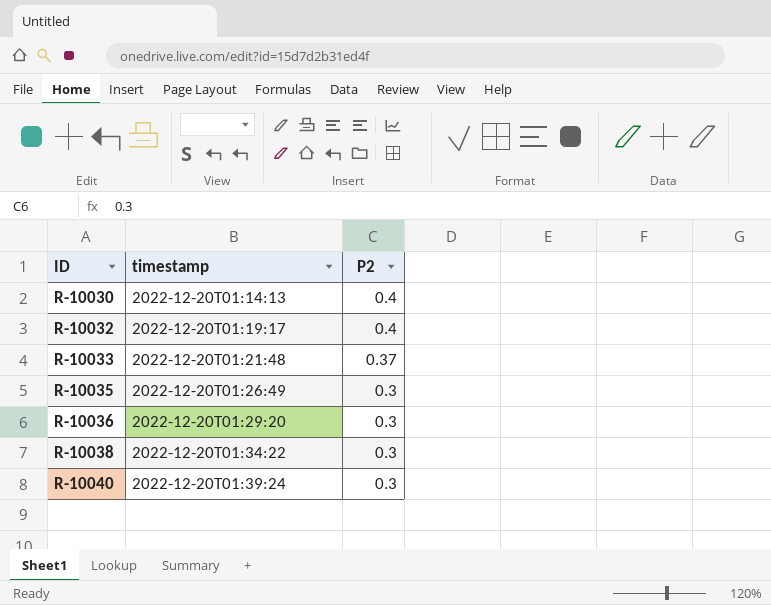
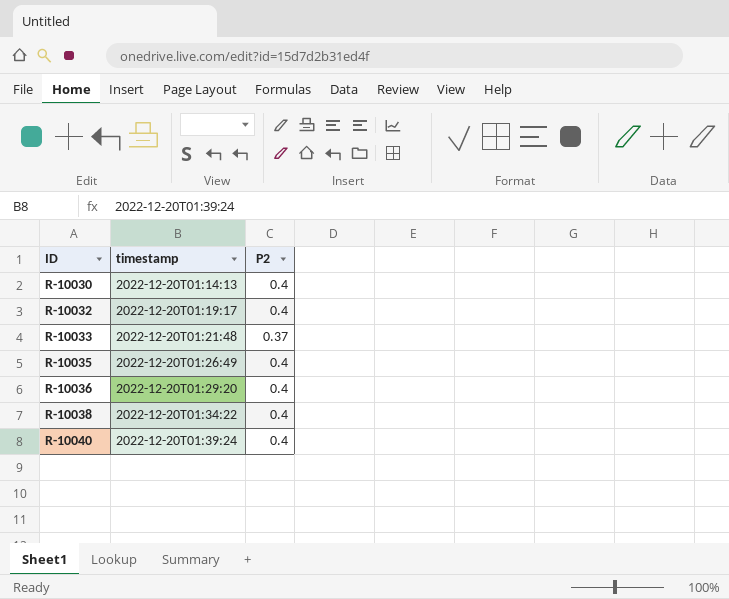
R-10035 | P2: 0.3 -> 0.4
R-10036 | P2: 0.3 -> 0.4
R-10038 | P2: 0.3 -> 0.4
R-10040 | P2: 0.3 -> 0.4

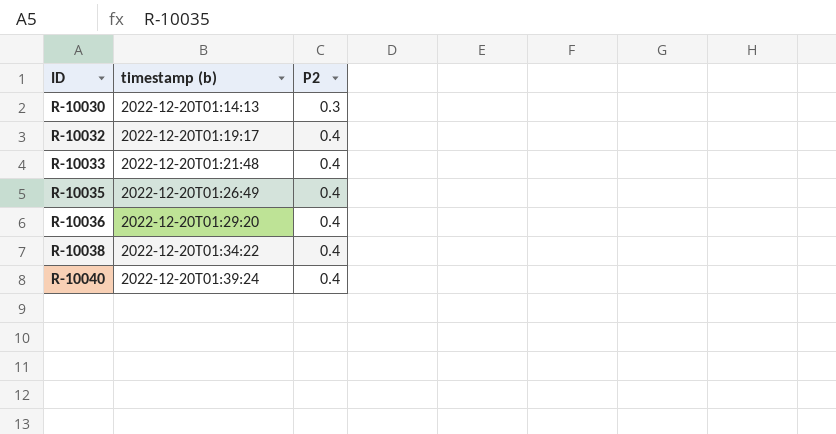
column name: timestamp -> timestamp (b)
R-10030 | P2: 0.4 -> 0.3
R-10033 | P2: 0.37 -> 0.4

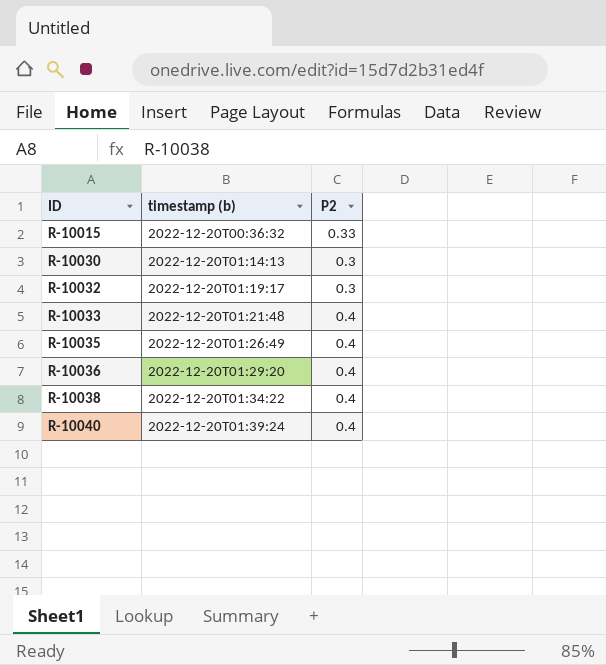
row R-10015: none -> 2022-12-20T00:36:32 | 0.33
R-10032 | P2: 0.4 -> 0.3

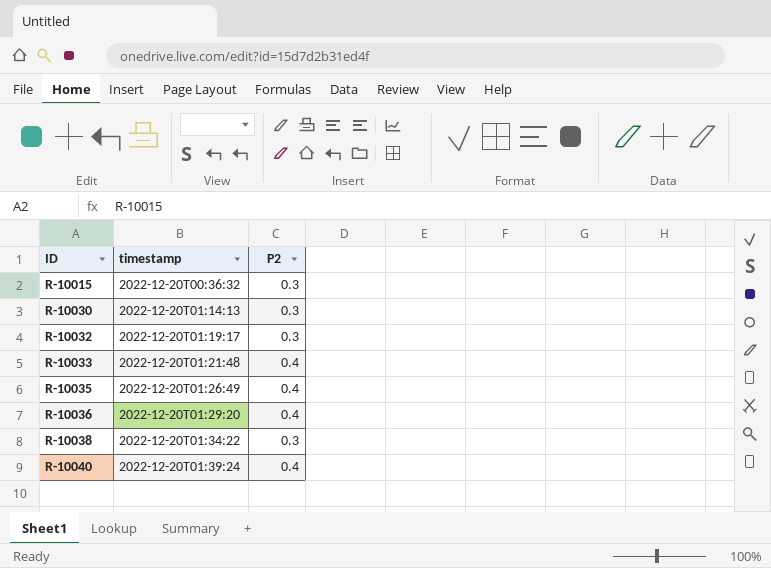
column name: timestamp (b) -> timestamp
R-10015 | P2: 0.33 -> 0.3
R-10038 | P2: 0.4 -> 0.3

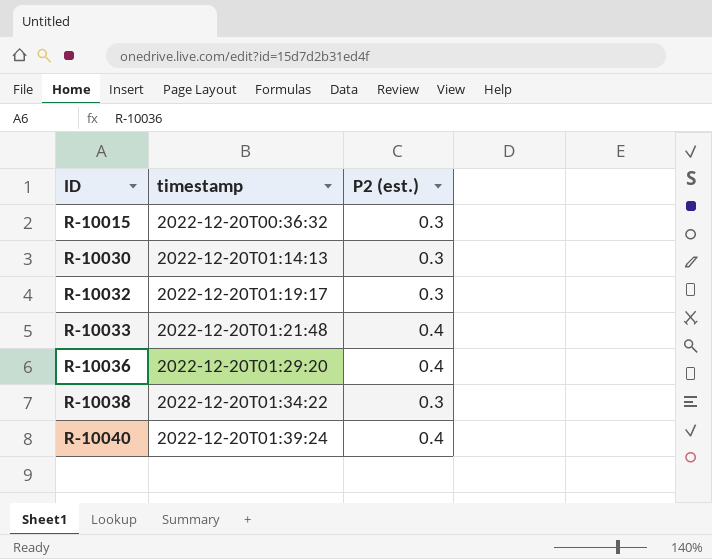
column name: P2 -> P2 (est.)
row R-10035: 2022-12-20T01:26:49 | 0.4 -> none

